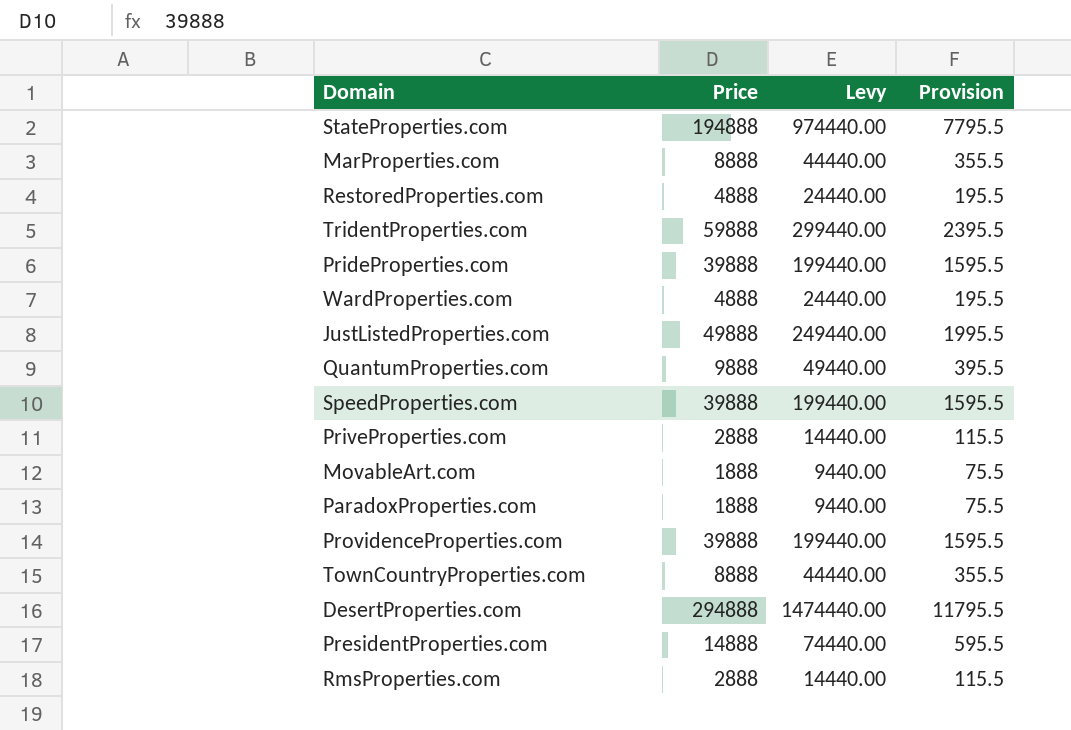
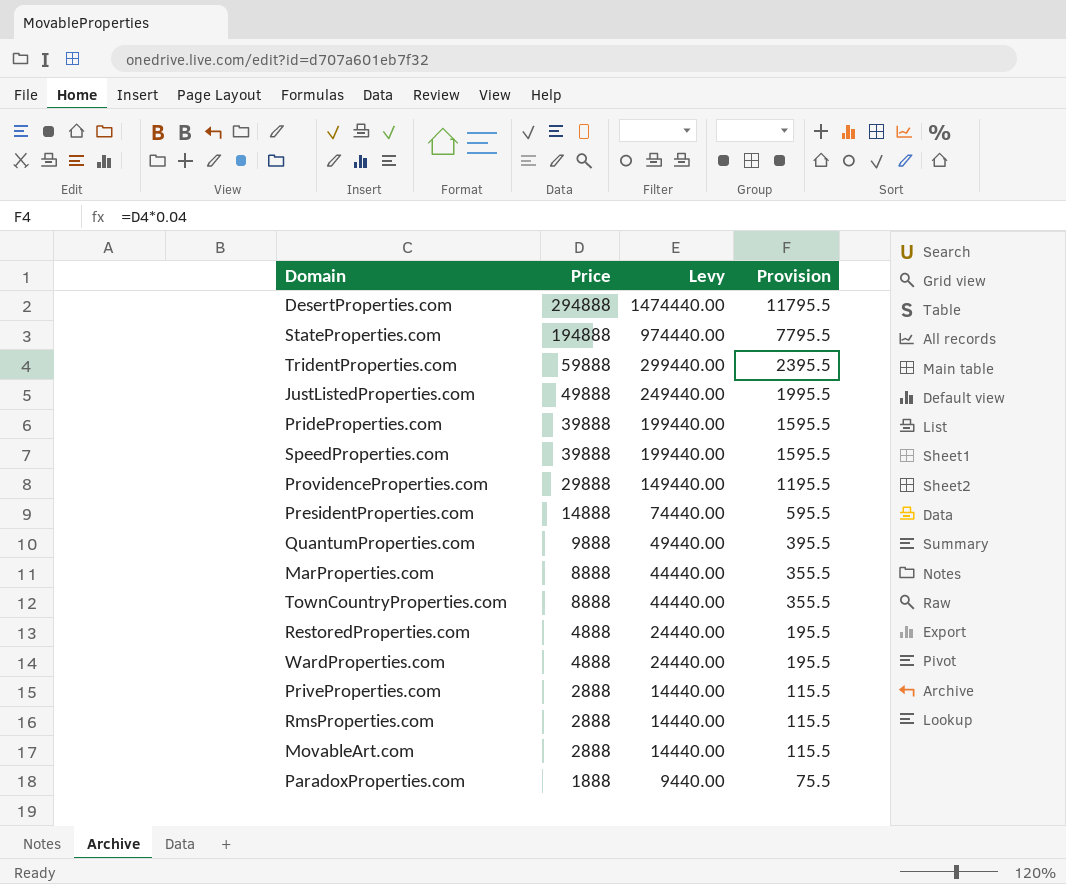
row order: none -> Price descending
ProvidenceProperties.com | Price: 39888 -> 29888
ProvidenceProperties.com | Levy: 199440.00 -> 149440.00
ProvidenceProperties.com | Provision: 1595.5 -> 1195.5
MovableArt.com | Price: 1888 -> 2888
MovableArt.com | Levy: 9440.00 -> 14440.00
MovableArt.com | Provision: 75.5 -> 115.5

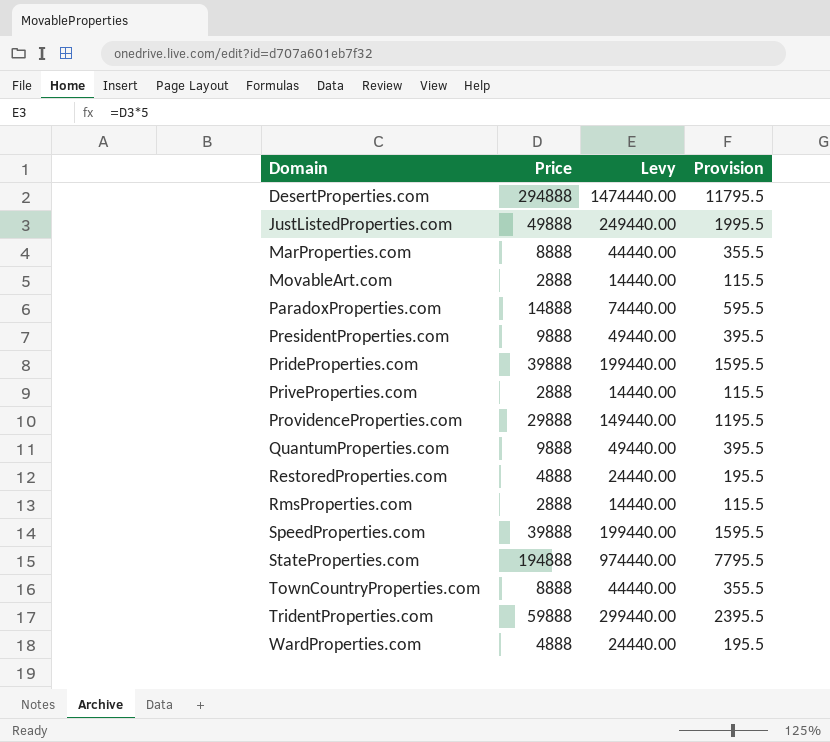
row order: Price descending -> Domain ascending
ParadoxProperties.com | Price: 1888 -> 14888
ParadoxProperties.com | Levy: 9440.00 -> 74440.00
ParadoxProperties.com | Provision: 75.5 -> 595.5
PresidentProperties.com | Price: 14888 -> 9888
PresidentProperties.com | Levy: 74440.00 -> 49440.00
PresidentProperties.com | Provision: 595.5 -> 395.5

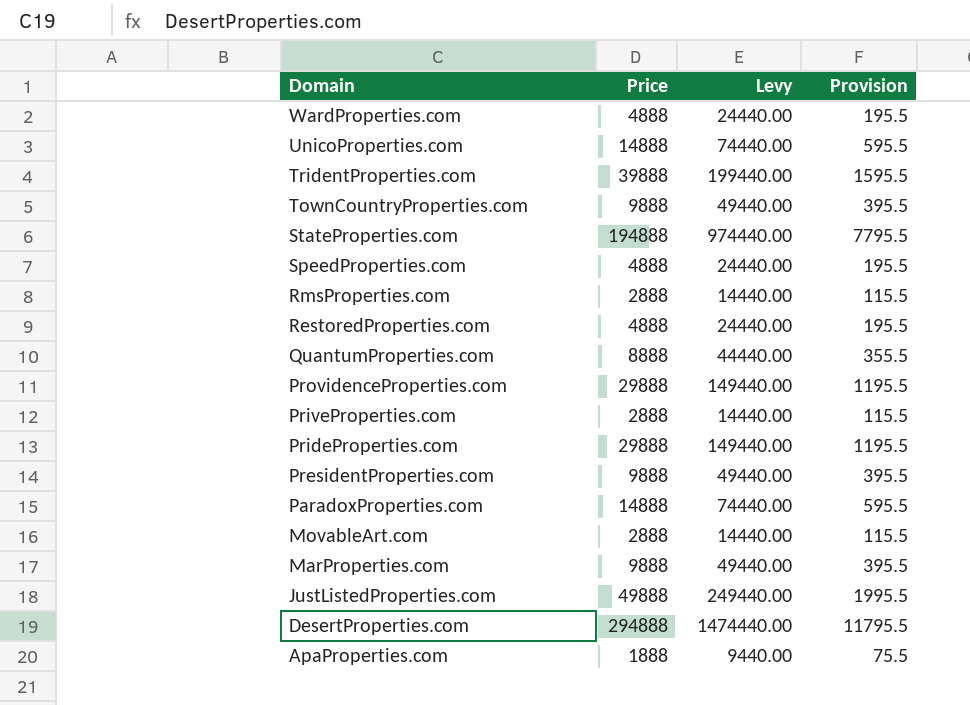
row order: Domain ascending -> Domain descending
row UnicoProperties.com: none -> 14888 | 74440.00 | 595.5
TridentProperties.com | Price: 59888 -> 39888
TridentProperties.com | Levy: 299440.00 -> 199440.00
TridentProperties.com | Provision: 2395.5 -> 1595.5
TownCountryProperties.com | Price: 8888 -> 9888
TownCountryProperties.com | Levy: 44440.00 -> 49440.00
TownCountryProperties.com | Provision: 355.5 -> 395.5
SpeedProperties.com | Price: 39888 -> 4888
SpeedProperties.com | Levy: 199440.00 -> 24440.00
SpeedProperties.com | Provision: 1595.5 -> 195.5
QuantumProperties.com | Price: 9888 -> 8888
QuantumProperties.com | Levy: 49440.00 -> 44440.00
QuantumProperties.com | Provision: 395.5 -> 355.5
PrideProperties.com | Price: 39888 -> 29888
PrideProperties.com | Levy: 199440.00 -> 149440.00
PrideProperties.com | Provision: 1595.5 -> 1195.5
MarProperties.com | Price: 8888 -> 9888
MarProperties.com | Levy: 44440.00 -> 49440.00
MarProperties.com | Provision: 355.5 -> 395.5
row ApaProperties.com: none -> 1888 | 9440.00 | 75.5

